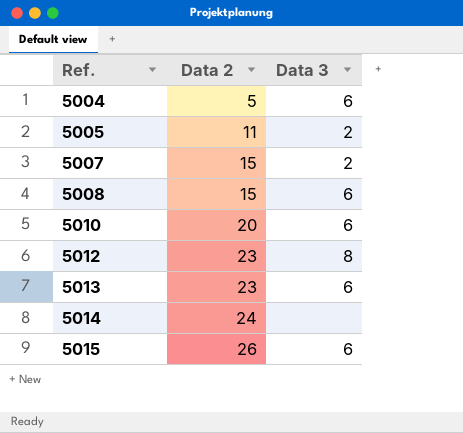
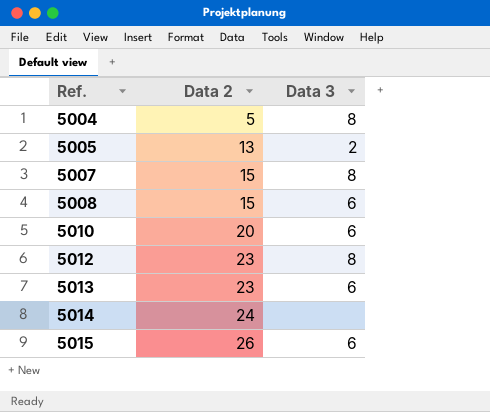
5004 | Data 3: 6 -> 8
5005 | Data 2: 11 -> 13
5007 | Data 3: 2 -> 8

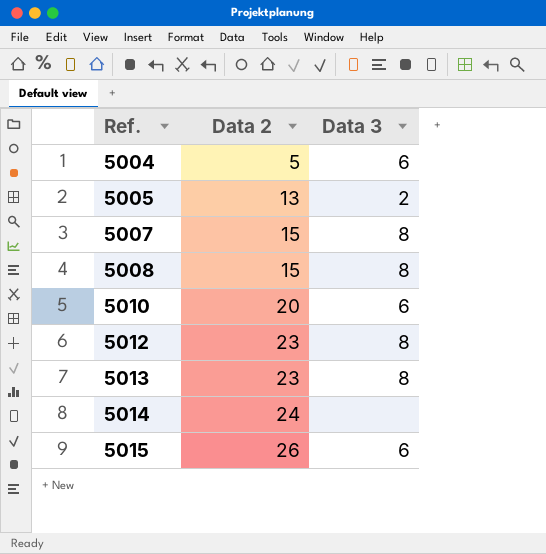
5004 | Data 3: 8 -> 6
5008 | Data 3: 6 -> 8
5013 | Data 3: 6 -> 8

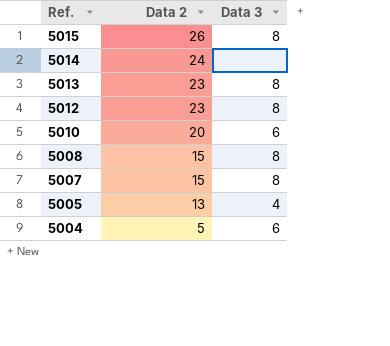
row order: Ref. ascending -> Ref. descending
5015 | Data 3: 6 -> 8
5005 | Data 3: 2 -> 4

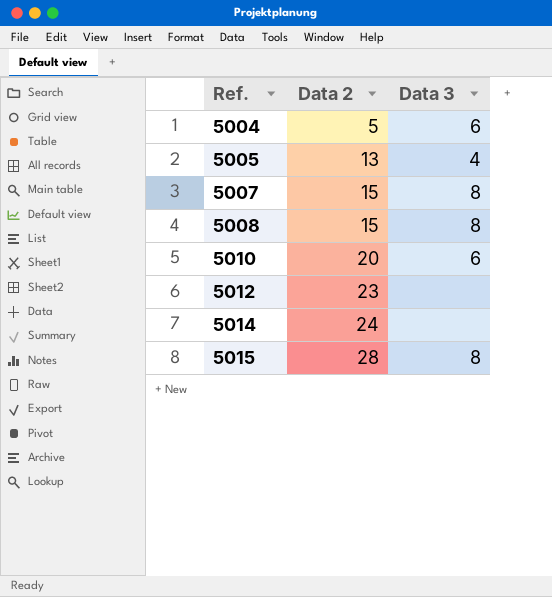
row order: Ref. descending -> Ref. ascending
row 5013: 23 | 8 -> none
5012 | Data 3: 8 -> none
5015 | Data 2: 26 -> 28

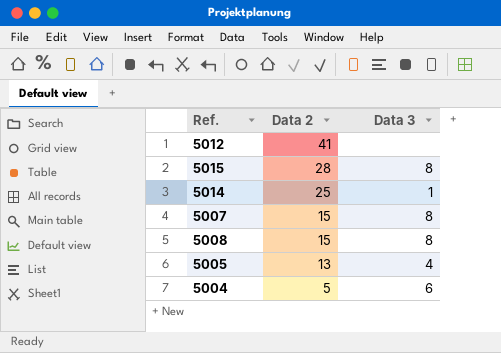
row order: Ref. ascending -> Data 2 descending
row 5010: 20 | 6 -> none
5012 | Data 2: 23 -> 41
5014 | Data 2: 24 -> 25
5014 | Data 3: none -> 1

